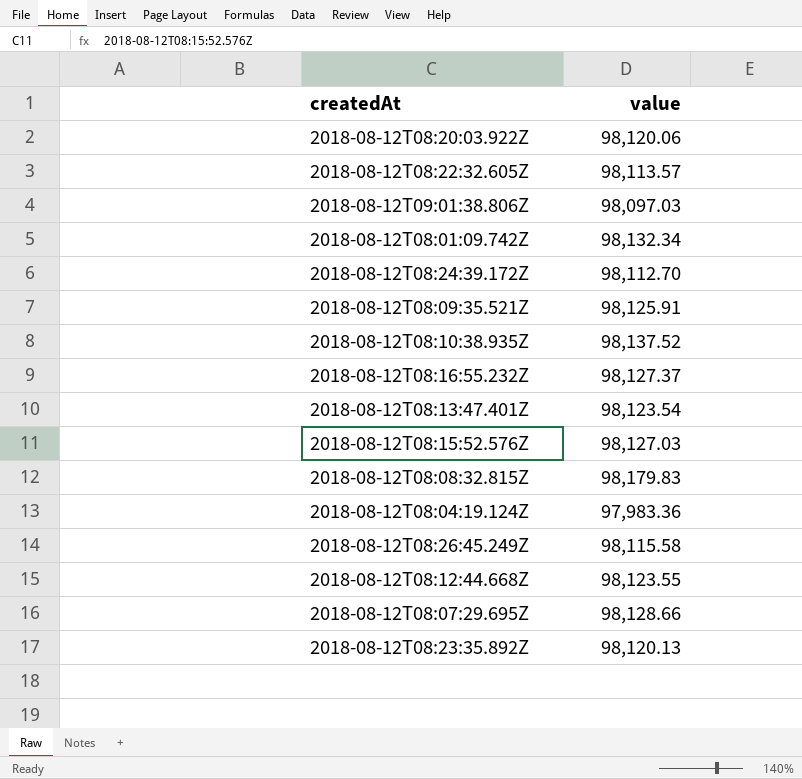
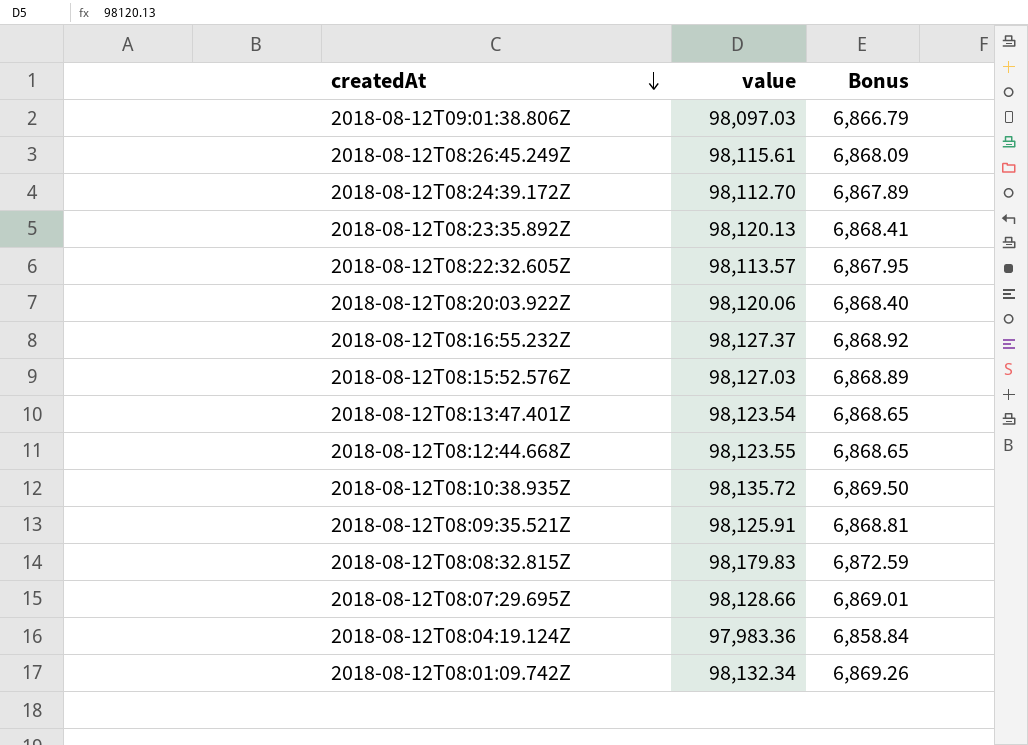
row order: none -> createdAt descending
column Bonus | formula: none -> [value] * 0.07
2018-08-12T08:26:45.249Z | value: 98,115.58 -> 98,115.61
2018-08-12T08:10:38.935Z | value: 98,137.52 -> 98,135.72

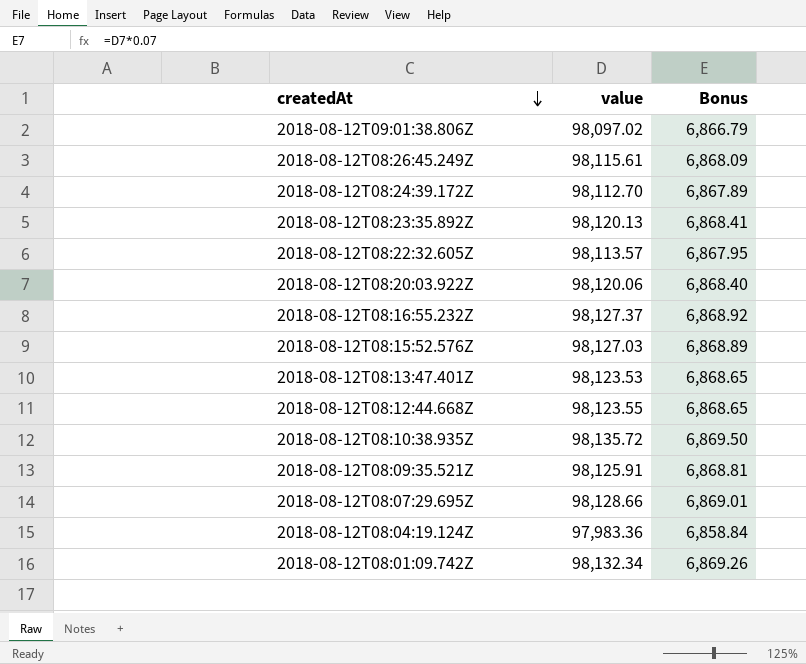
row 2018-08-12T08:08:32.815Z: 98,179.83 | 6,872.59 -> none
2018-08-12T09:01:38.806Z | value: 98,097.03 -> 98,097.02
2018-08-12T08:13:47.401Z | value: 98,123.54 -> 98,123.53

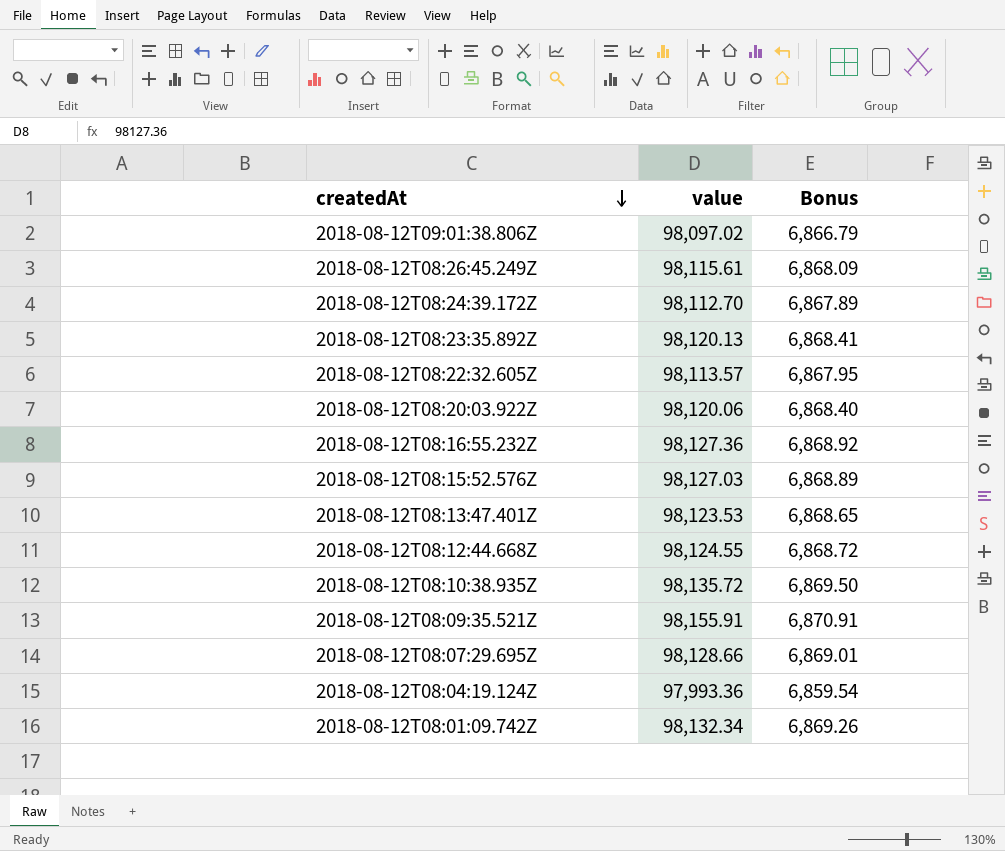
2018-08-12T08:16:55.232Z | value: 98,127.37 -> 98,127.36
2018-08-12T08:12:44.668Z | value: 98,123.55 -> 98,124.55
2018-08-12T08:12:44.668Z | Bonus: 6,868.65 -> 6,868.72
2018-08-12T08:09:35.521Z | value: 98,125.91 -> 98,155.91
2018-08-12T08:09:35.521Z | Bonus: 6,868.81 -> 6,870.91
2018-08-12T08:04:19.124Z | value: 97,983.36 -> 97,993.36
2018-08-12T08:04:19.124Z | Bonus: 6,858.84 -> 6,859.54

